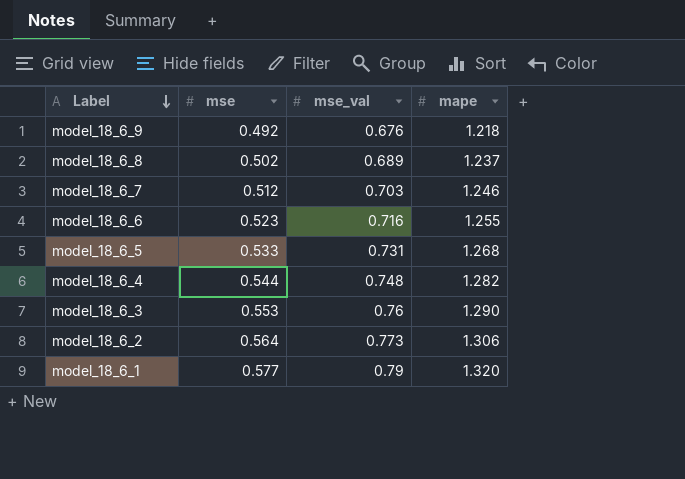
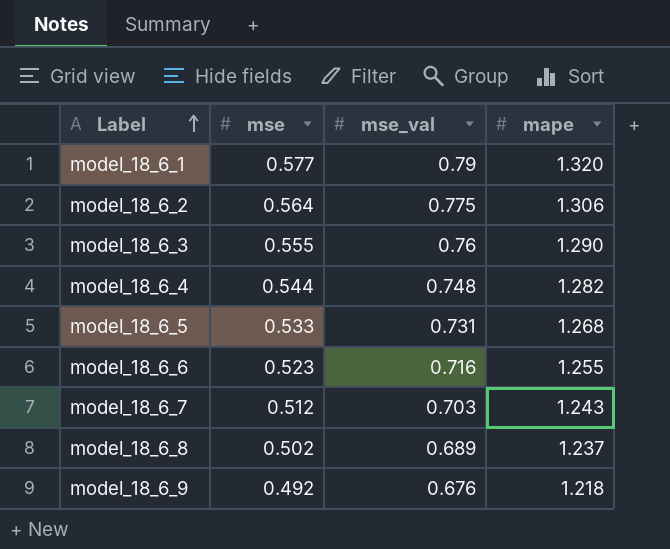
row order: Label descending -> Label ascending
model_18_6_2 | mse_val: 0.773 -> 0.775
model_18_6_3 | mse: 0.553 -> 0.555
model_18_6_7 | mape: 1.246 -> 1.243

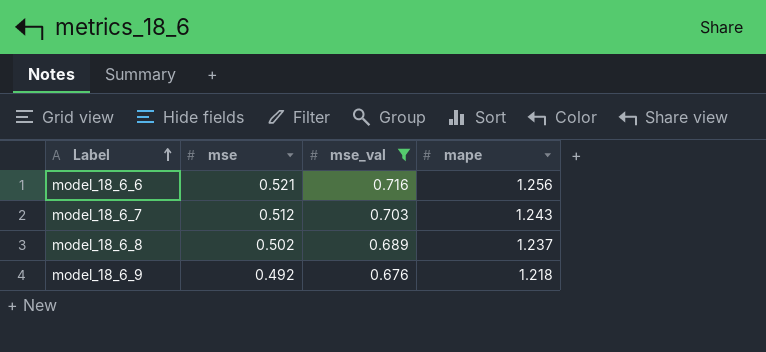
filter: none -> mse_val <= 0.716
model_18_6_6 | mse: 0.523 -> 0.521
model_18_6_6 | mape: 1.255 -> 1.256

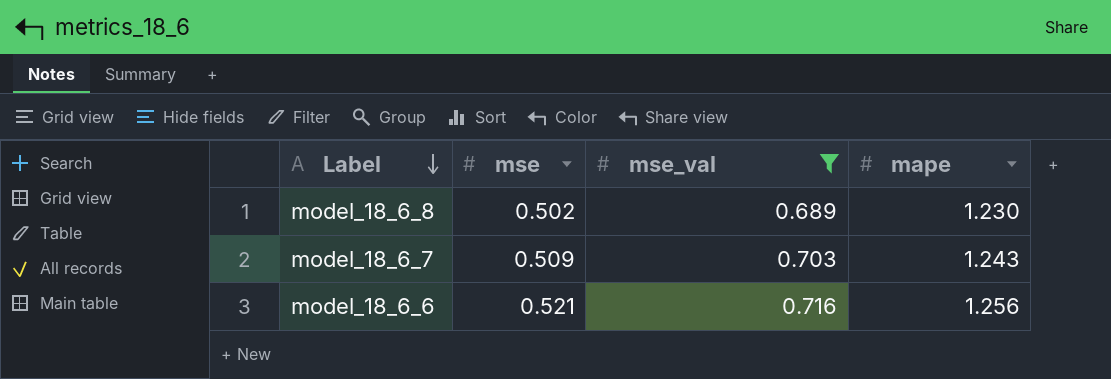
row order: Label ascending -> Label descending
row model_18_6_9: 0.492 | 0.676 | 1.218 -> none
model_18_6_8 | mape: 1.237 -> 1.230
model_18_6_7 | mse: 0.512 -> 0.509

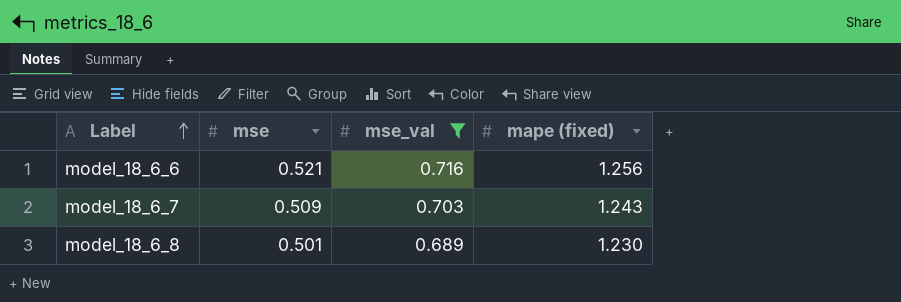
row order: Label descending -> Label ascending
column name: mape -> mape (fixed)
model_18_6_8 | mse: 0.502 -> 0.501

